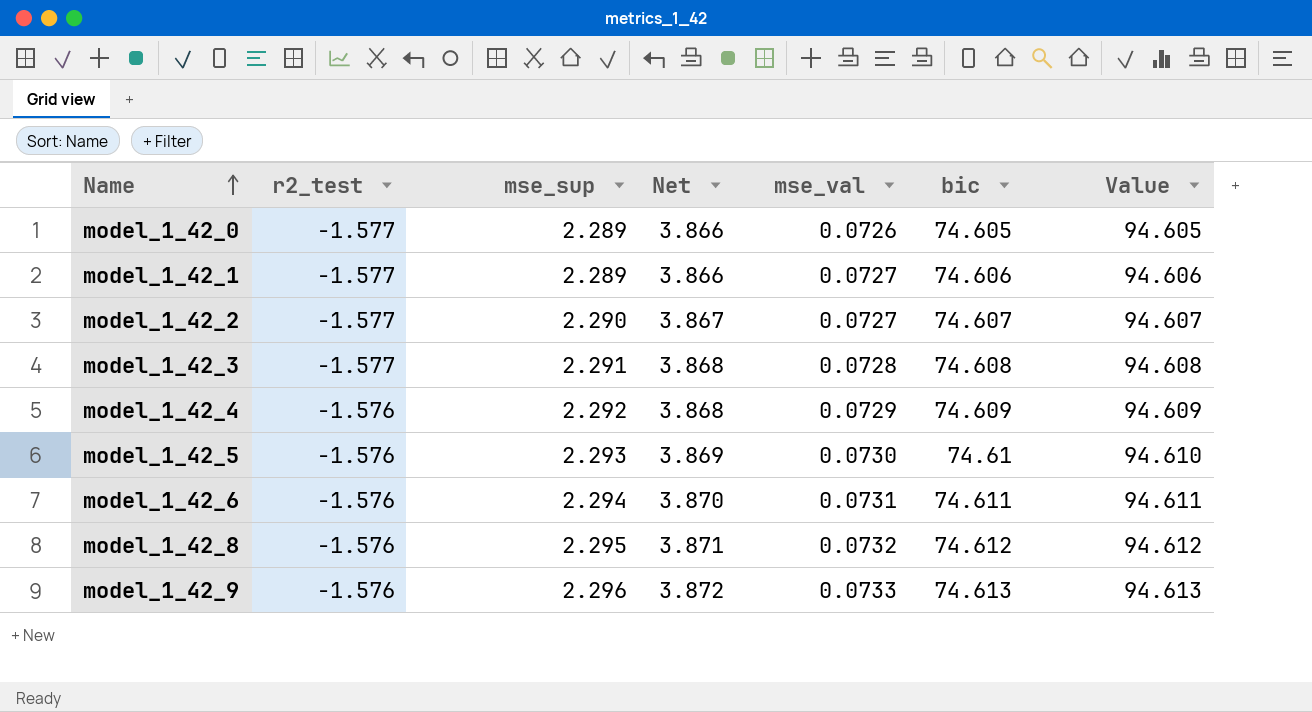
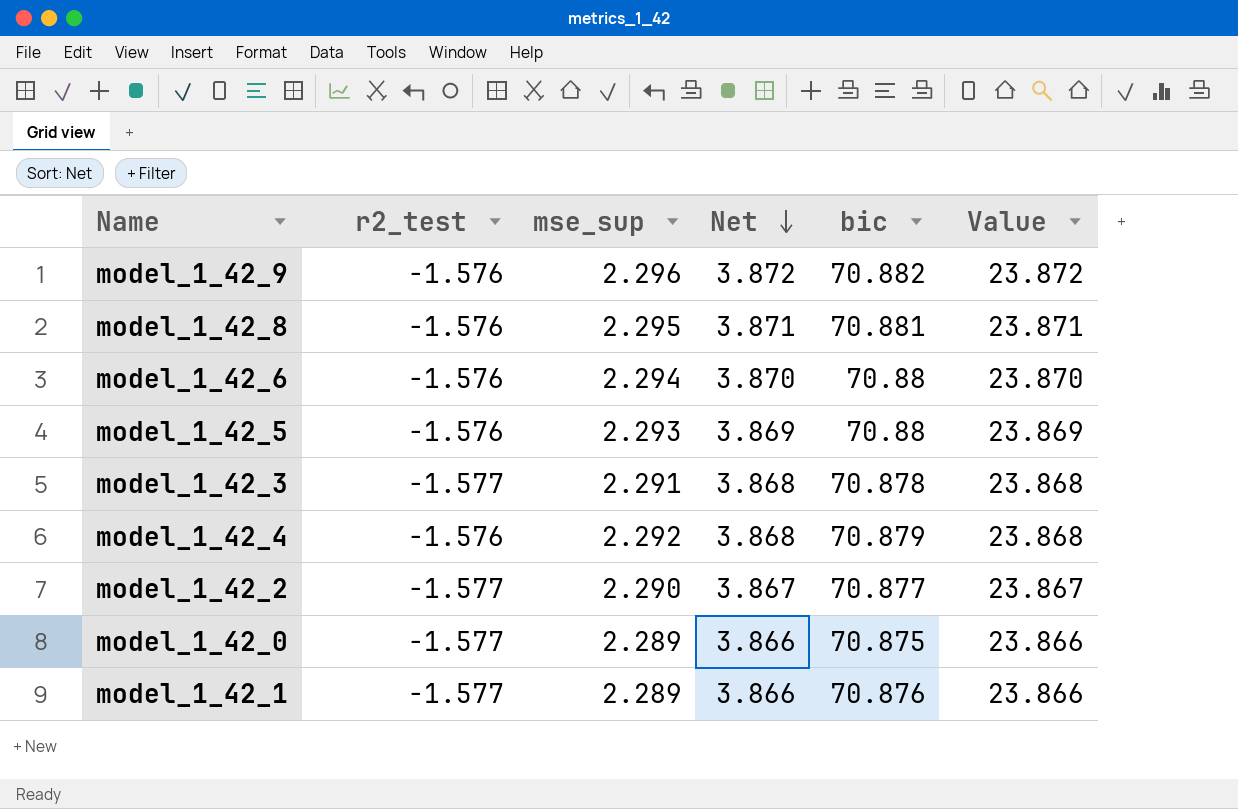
row order: Name ascending -> Net descending
column mse_val | position: 5 -> none
column Value | formula: [bic] + 20 -> [Net] + 20
model_1_42_9 | bic: 74.613 -> 70.882
model_1_42_8 | bic: 74.612 -> 70.881
model_1_42_6 | bic: 74.611 -> 70.88
model_1_42_5 | bic: 74.61 -> 70.88
model_1_42_3 | bic: 74.608 -> 70.878
model_1_42_4 | bic: 74.609 -> 70.879
model_1_42_2 | bic: 74.607 -> 70.877
model_1_42_0 | bic: 74.605 -> 70.875
model_1_42_1 | bic: 74.606 -> 70.876

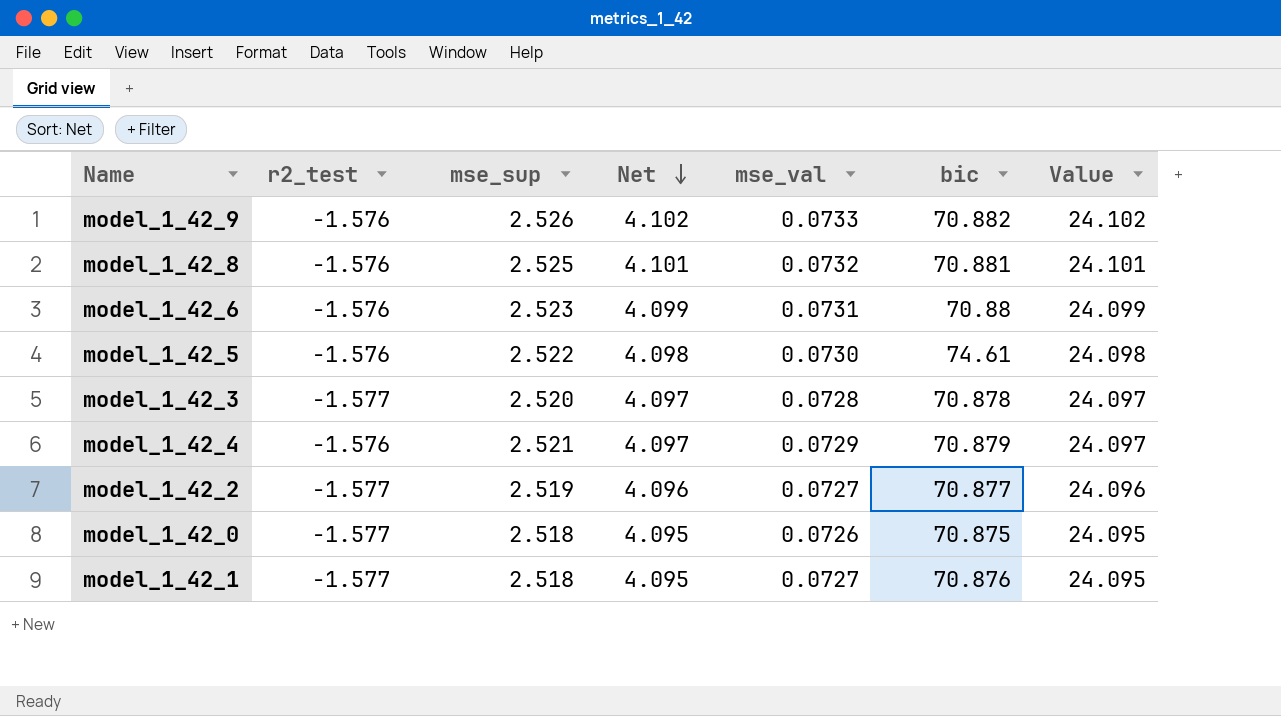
column mse_val | position: none -> 5
model_1_42_9 | mse_sup: 2.296 -> 2.526
model_1_42_9 | Net: 3.872 -> 4.102
model_1_42_9 | Value: 23.872 -> 24.102
model_1_42_8 | mse_sup: 2.295 -> 2.525
model_1_42_8 | Net: 3.871 -> 4.101
model_1_42_8 | Value: 23.871 -> 24.101
model_1_42_6 | mse_sup: 2.294 -> 2.523
model_1_42_6 | Net: 3.870 -> 4.099
model_1_42_6 | Value: 23.870 -> 24.099
model_1_42_5 | mse_sup: 2.293 -> 2.522
model_1_42_5 | Net: 3.869 -> 4.098
model_1_42_5 | bic: 70.88 -> 74.61
model_1_42_5 | Value: 23.869 -> 24.098
model_1_42_3 | mse_sup: 2.291 -> 2.520
model_1_42_3 | Net: 3.868 -> 4.097
model_1_42_3 | Value: 23.868 -> 24.097
model_1_42_4 | mse_sup: 2.292 -> 2.521
model_1_42_4 | Net: 3.868 -> 4.097
model_1_42_4 | Value: 23.868 -> 24.097
model_1_42_2 | mse_sup: 2.290 -> 2.519
model_1_42_2 | Net: 3.867 -> 4.096
model_1_42_2 | Value: 23.867 -> 24.096
model_1_42_0 | mse_sup: 2.289 -> 2.518
model_1_42_0 | Net: 3.866 -> 4.095
model_1_42_0 | Value: 23.866 -> 24.095
model_1_42_1 | mse_sup: 2.289 -> 2.518
model_1_42_1 | Net: 3.866 -> 4.095
model_1_42_1 | Value: 23.866 -> 24.095

